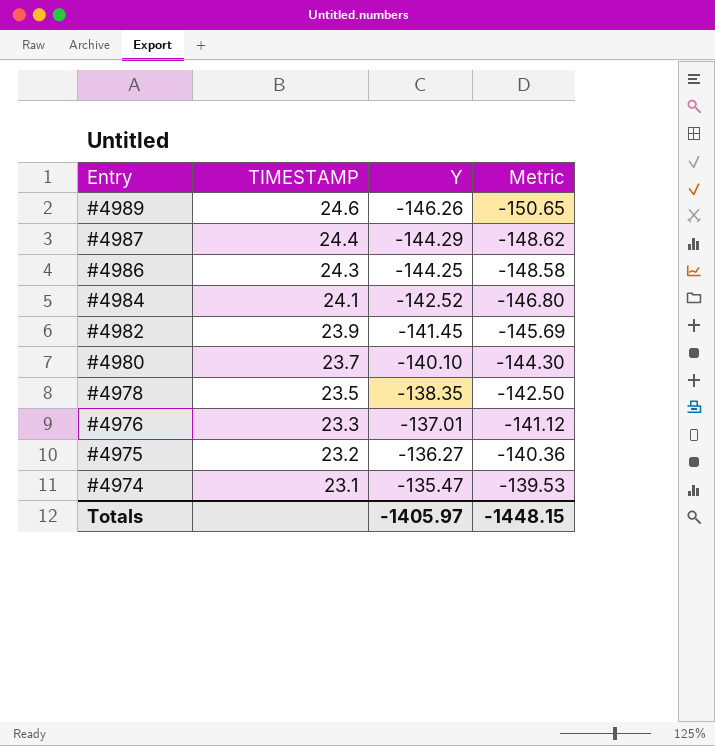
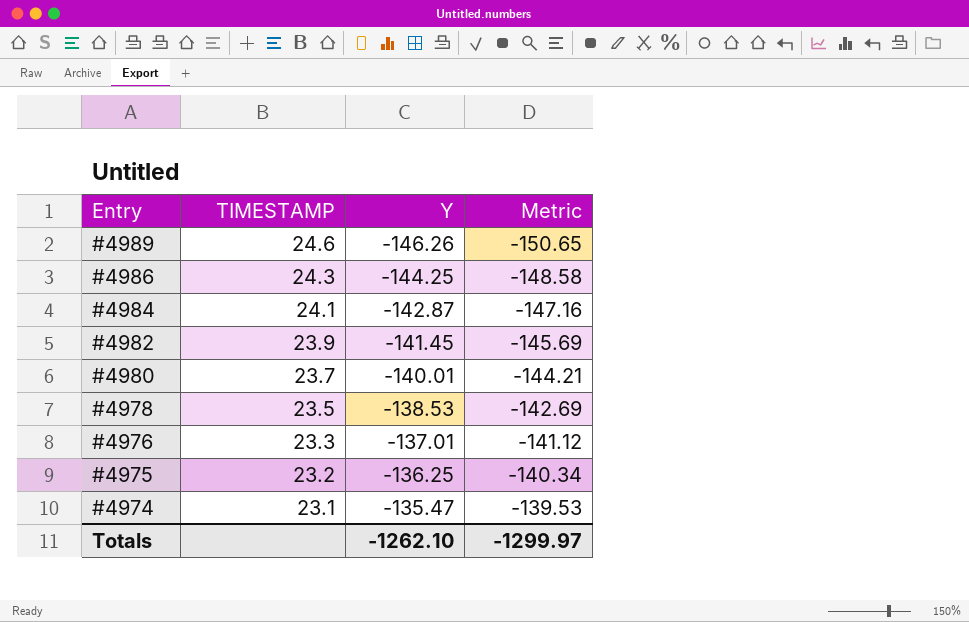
row #4987: 24.4 | -144.29 | -148.62 -> none
#4984 | Y: -142.52 -> -142.87
#4984 | Metric: -146.80 -> -147.16
#4980 | Y: -140.10 -> -140.01
#4980 | Metric: -144.30 -> -144.21
#4978 | Y: -138.35 -> -138.53
#4978 | Metric: -142.50 -> -142.69
#4975 | Y: -136.27 -> -136.25
#4975 | Metric: -140.36 -> -140.34
Totals | Y: -1405.97 -> -1262.10
Totals | Metric: -1448.15 -> -1299.97

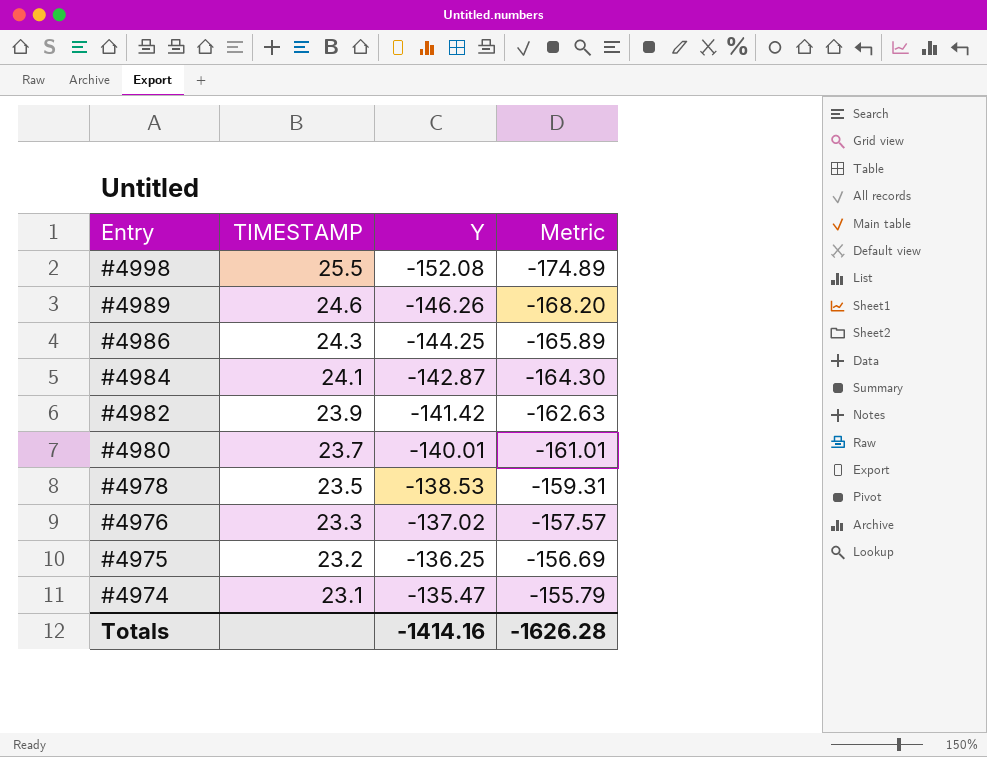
column Metric | formula: [Y] * 1.03 -> [Y] * 1.15
row #4998: none -> 25.5 | -152.08 | -174.89
#4982 | Y: -141.45 -> -141.42
#4976 | Y: -137.01 -> -137.02
Totals | Y: -1262.10 -> -1414.16
Totals | Metric: -1299.97 -> -1626.28

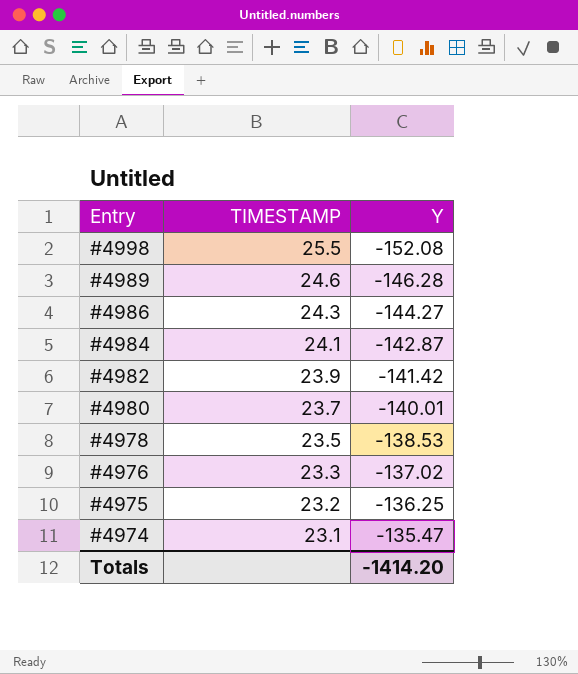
column Metric | formula: [Y] * 1.15 -> none
#4989 | Y: -146.26 -> -146.28
#4986 | Y: -144.25 -> -144.27
Totals | Y: -1414.16 -> -1414.20

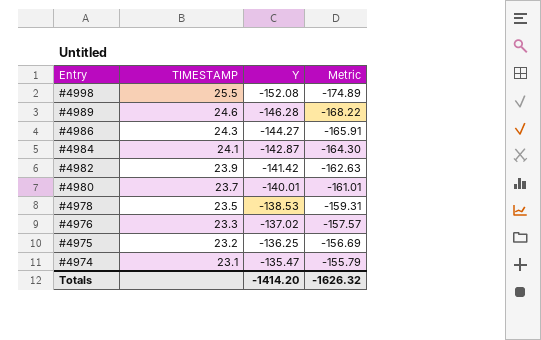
column Metric | formula: none -> [Y] * 1.15

